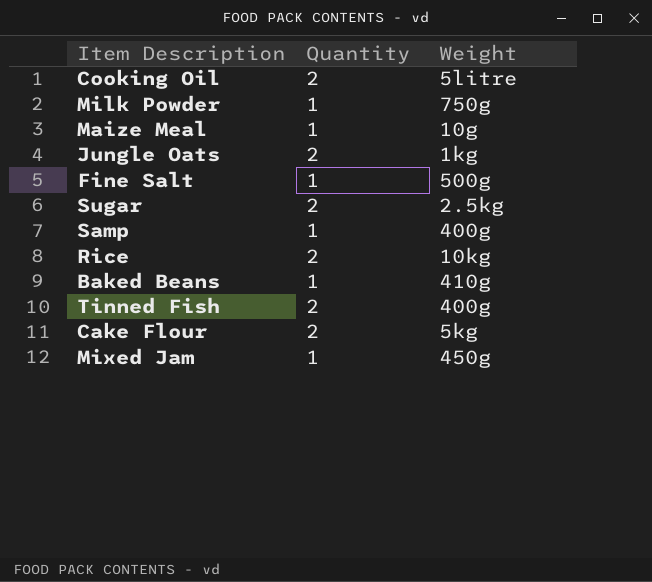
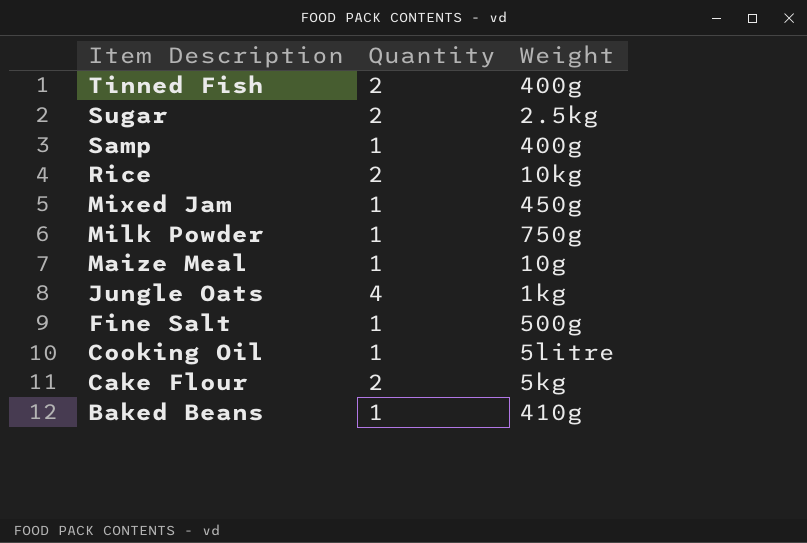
row order: none -> Item Description descending
Jungle Oats | Quantity: 2 -> 4
Cooking Oil | Quantity: 2 -> 1

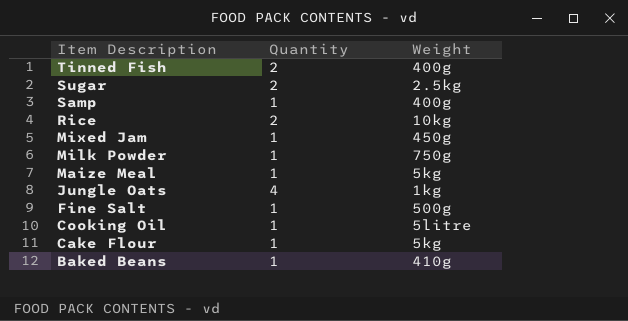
Maize Meal | Weight: 10g -> 5kg
Cake Flour | Quantity: 2 -> 1

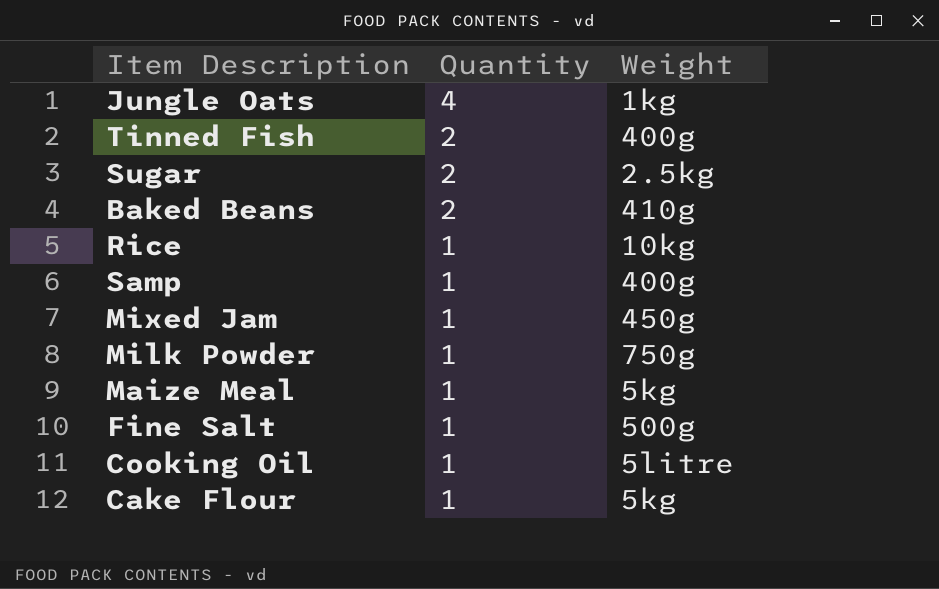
row order: Item Description descending -> Quantity descending
Baked Beans | Quantity: 1 -> 2
Rice | Quantity: 2 -> 1

